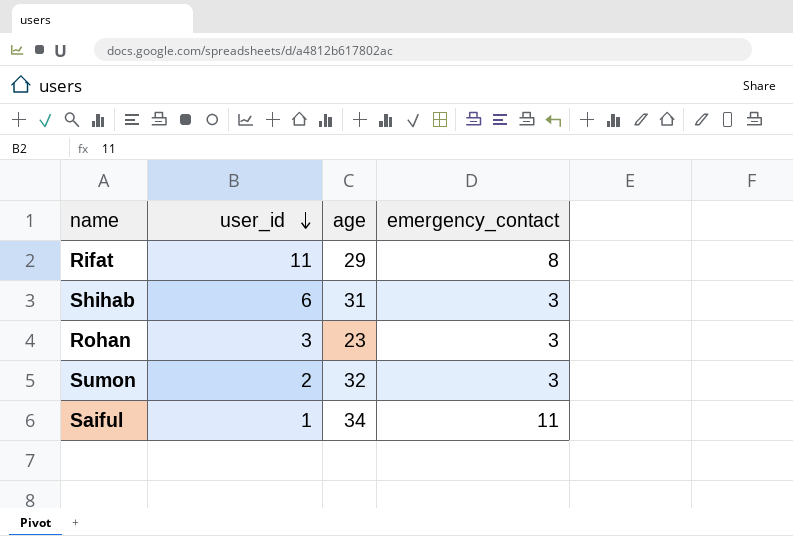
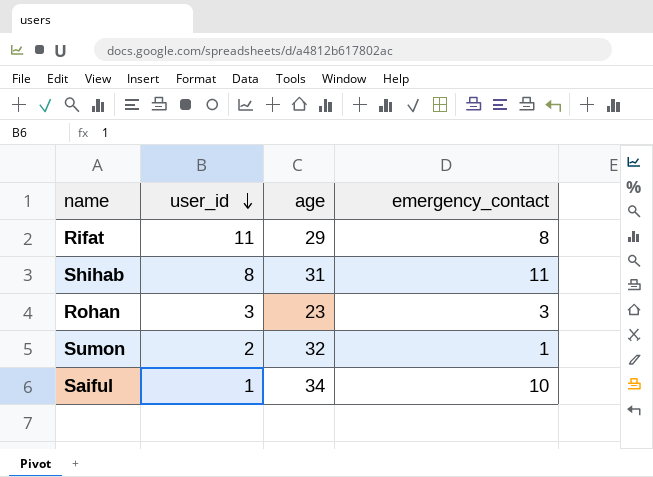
Shihab | user_id: 6 -> 8
Shihab | emergency_contact: 3 -> 11
Sumon | emergency_contact: 3 -> 1
Saiful | emergency_contact: 11 -> 10

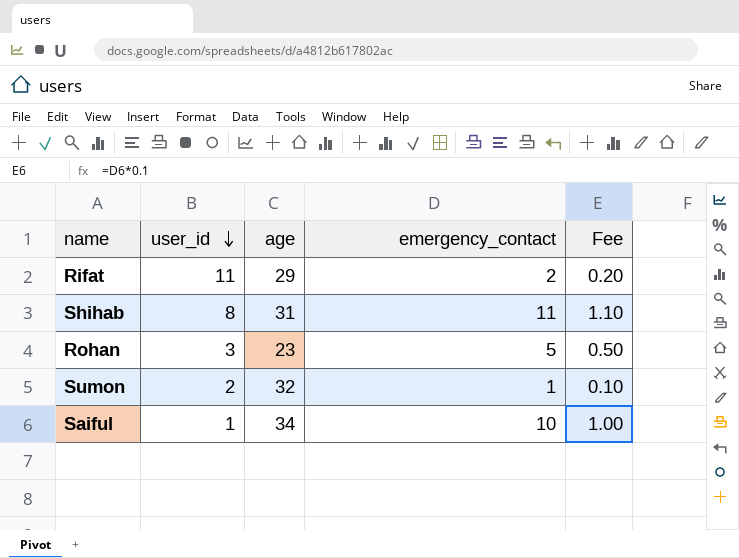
column Fee | formula: none -> [emergency_contact] * 0.1
Rifat | emergency_contact: 8 -> 2
Rohan | emergency_contact: 3 -> 5

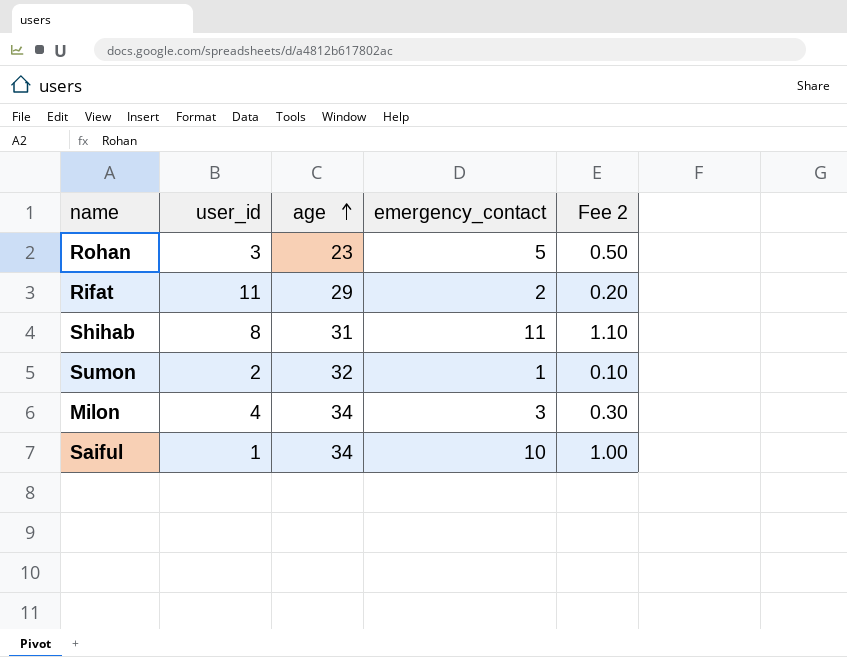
row order: user_id descending -> age ascending
column name: Fee -> Fee 2
row Milon: none -> 4 | 34 | 3 | 0.30

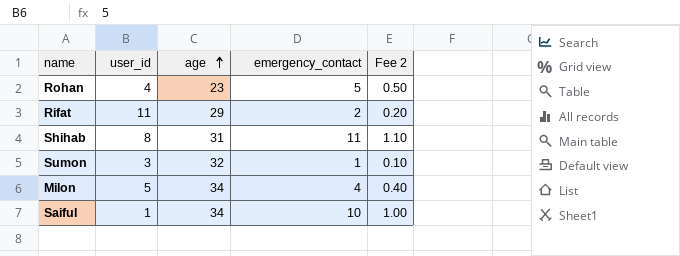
Rohan | user_id: 3 -> 4
Sumon | user_id: 2 -> 3
Milon | user_id: 4 -> 5
Milon | emergency_contact: 3 -> 4
Milon | Fee 2: 0.30 -> 0.40

